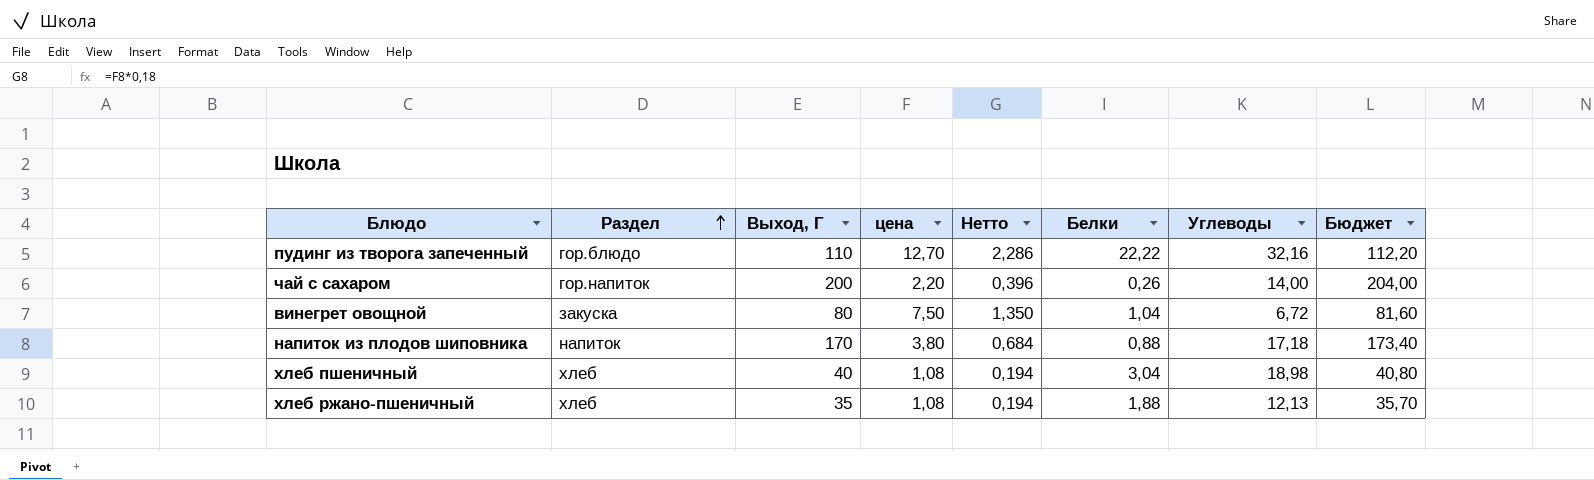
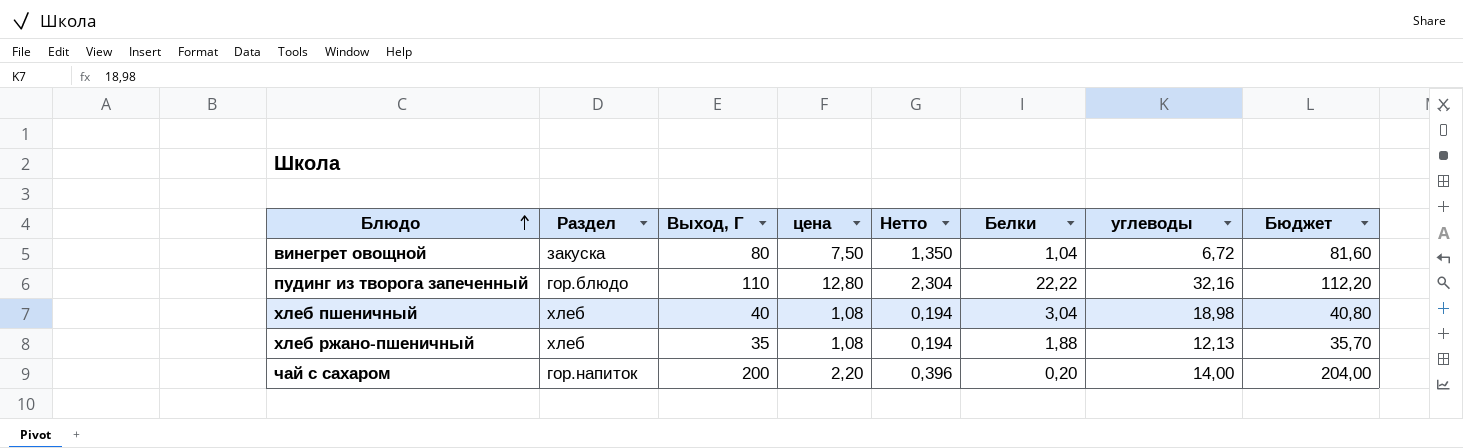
row order: Раздел ascending -> Блюдо ascending
column name: Углеводы -> углеводы
row напиток из плодов шиповника: напиток | 170 | 3,80 | 0,684 | 0,88 | 17,18 | 173,40 -> none
пудинг из творога запеченный | цена: 12,70 -> 12,80
пудинг из творога запеченный | Нетто: 2,286 -> 2,304
чай с сахаром | Белки: 0,26 -> 0,20

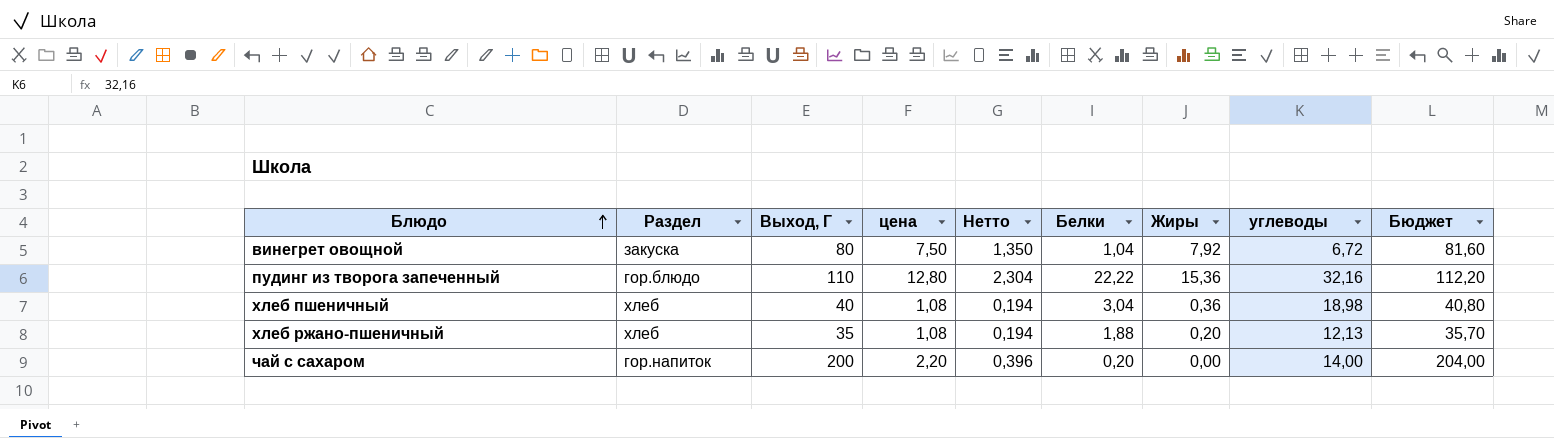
column Жиры | position: none -> 7

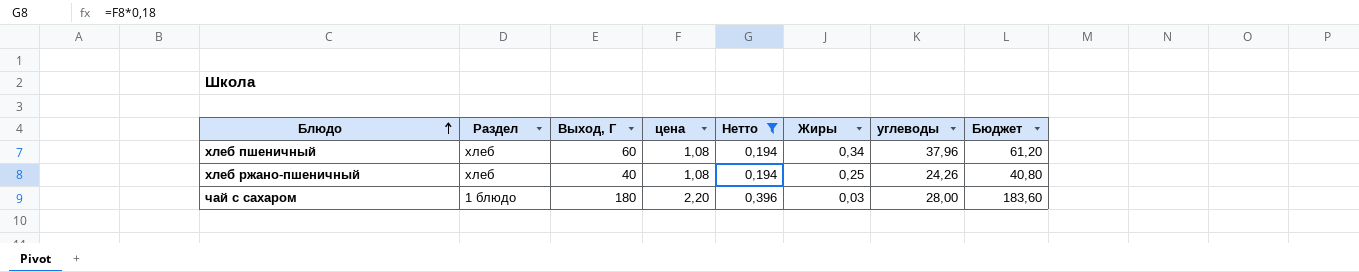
filter: none -> Нетто <= 0,396
column Белки | position: 6 -> none
хлеб пшеничный | Выход, Г: 40 -> 60
хлеб пшеничный | Жиры: 0,36 -> 0,34
хлеб пшеничный | углеводы: 18,98 -> 37,96
хлеб пшеничный | Бюджет: 40,80 -> 61,20
хлеб ржано-пшеничный | Выход, Г: 35 -> 40
хлеб ржано-пшеничный | Жиры: 0,20 -> 0,25
хлеб ржано-пшеничный | углеводы: 12,13 -> 24,26
хлеб ржано-пшеничный | Бюджет: 35,70 -> 40,80
чай с сахаром | Раздел: гор.напиток -> 1 блюдо
чай с сахаром | Выход, Г: 200 -> 180
чай с сахаром | Жиры: 0,00 -> 0,03
чай с сахаром | углеводы: 14,00 -> 28,00
чай с сахаром | Бюджет: 204,00 -> 183,60

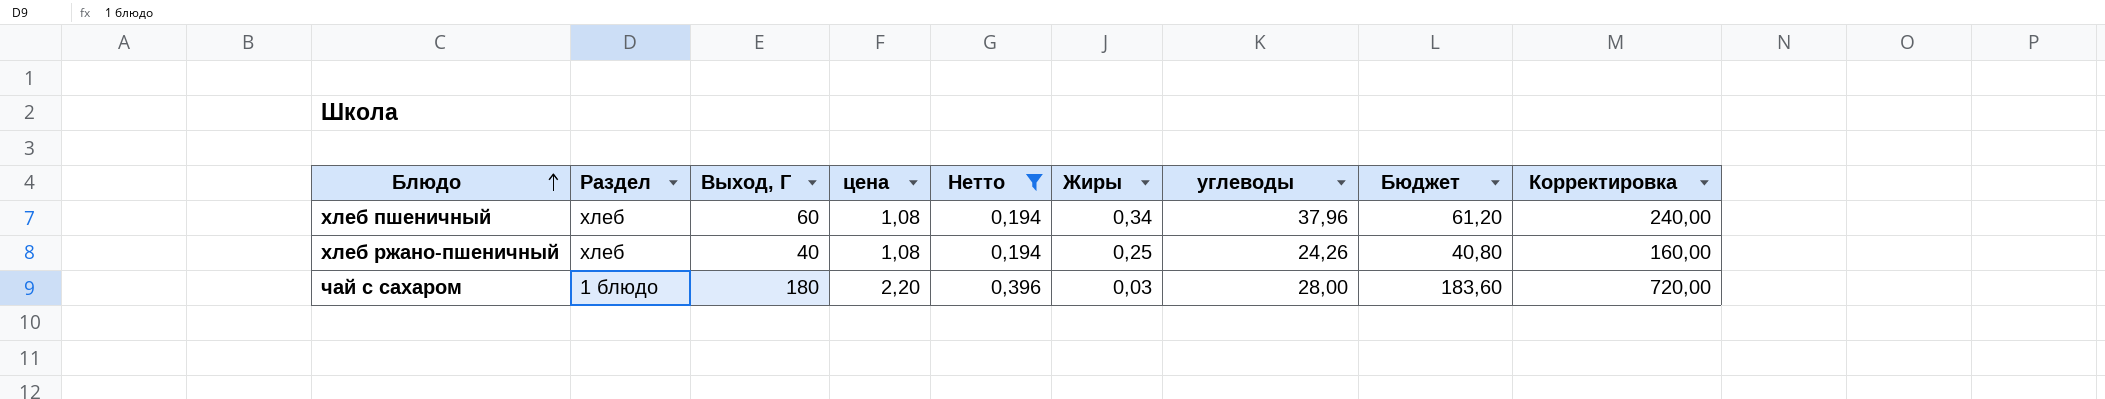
column Корректировка | formula: none -> [Выход, Г] * 4

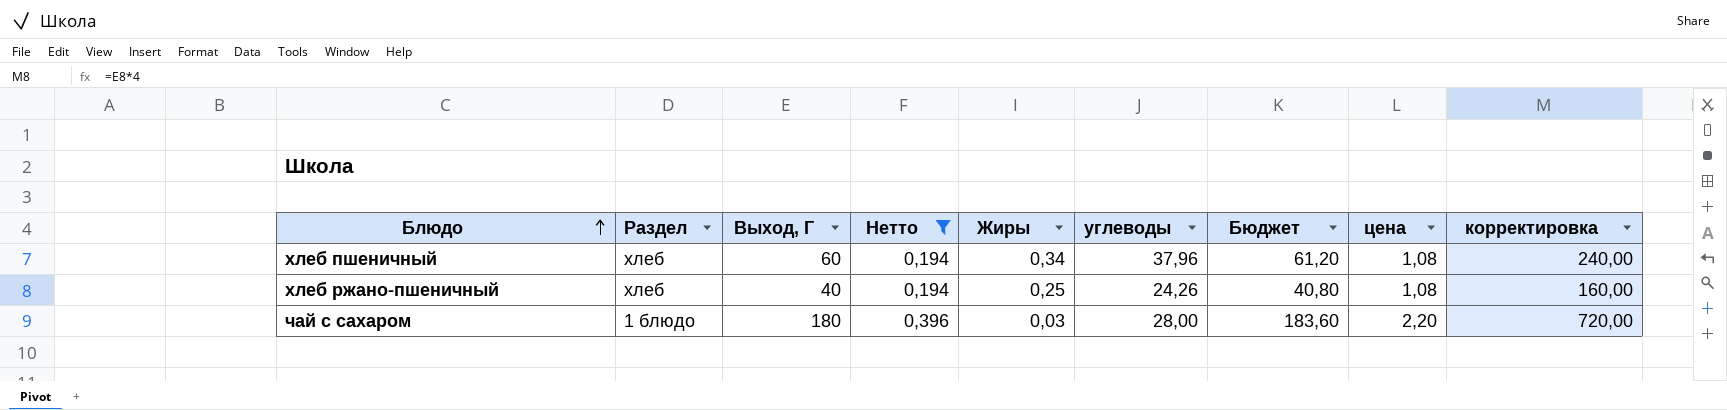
column цена | position: 4 -> 8
column name: Корректировка -> корректировка

